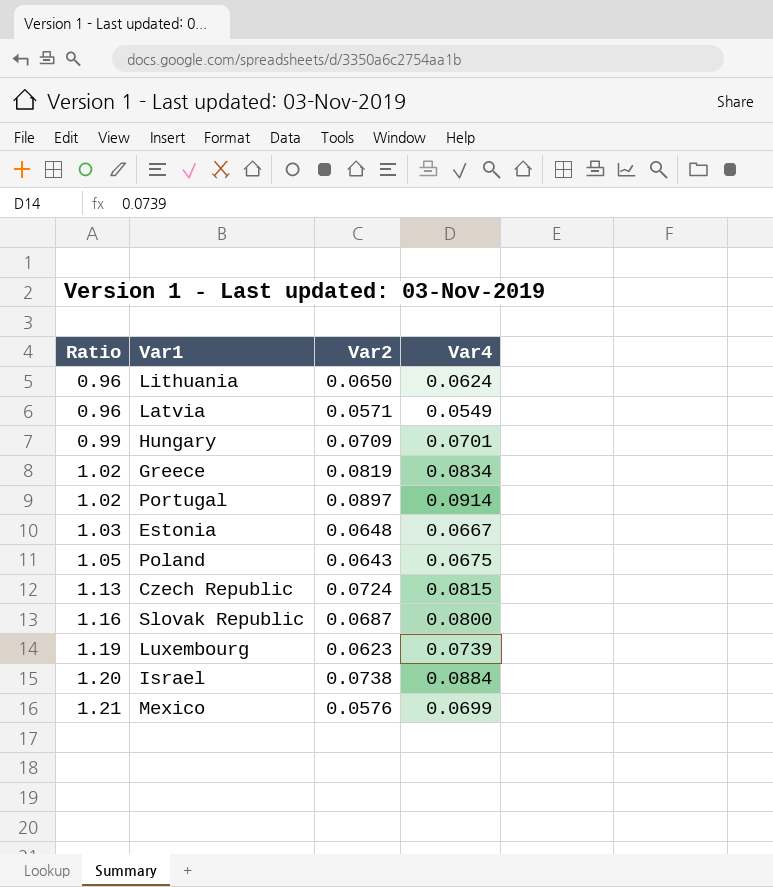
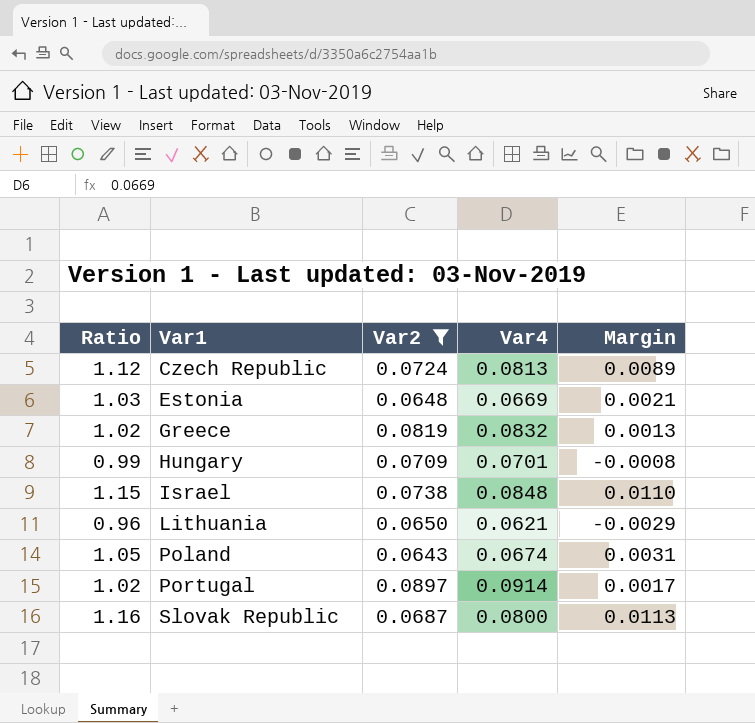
filter: none -> Var2 >= 0.0643
row order: Ratio ascending -> Var1 ascending
column Margin | formula: none -> [Var4] - [Var2]
Czech Republic | Ratio: 1.13 -> 1.12
Czech Republic | Var4: 0.0815 -> 0.0813
Estonia | Var4: 0.0667 -> 0.0669
Greece | Var4: 0.0834 -> 0.0832
Israel | Ratio: 1.20 -> 1.15
Israel | Var4: 0.0884 -> 0.0848
Lithuania | Var4: 0.0624 -> 0.0621
Poland | Var4: 0.0675 -> 0.0674

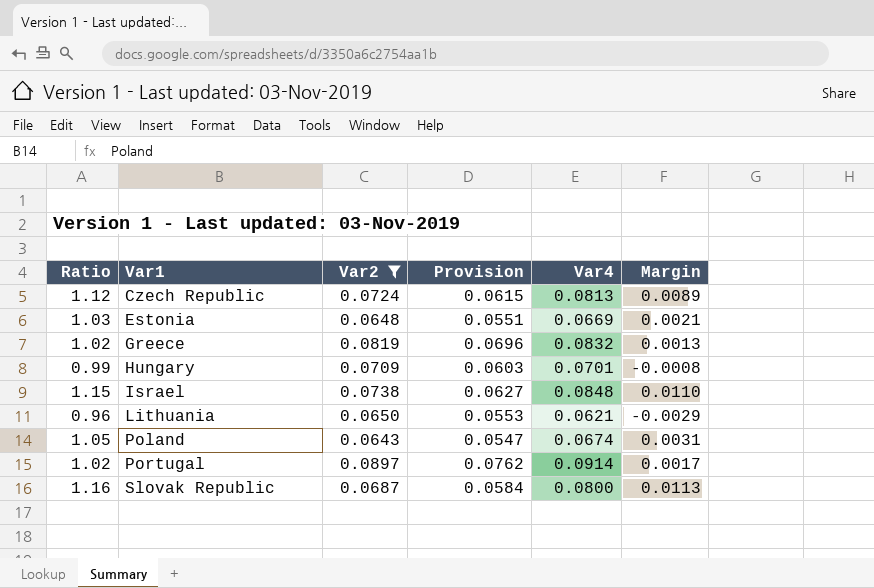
column Provision | formula: none -> [Var2] * 0.85

